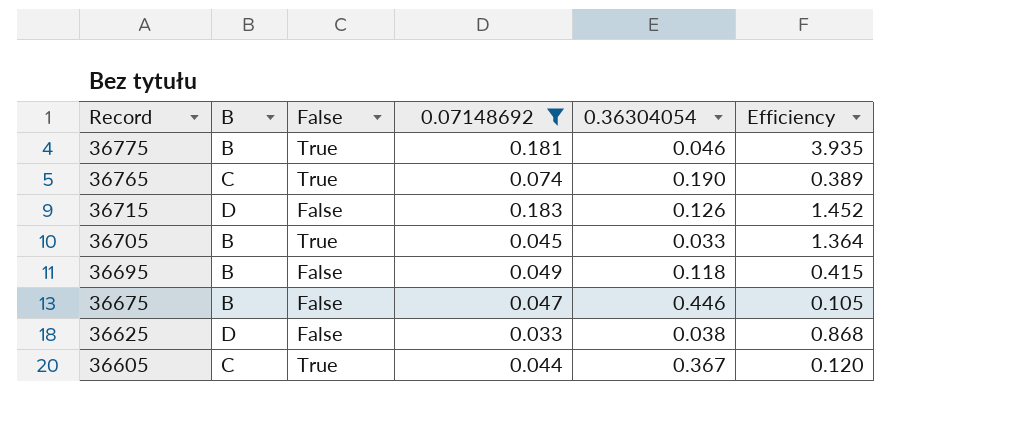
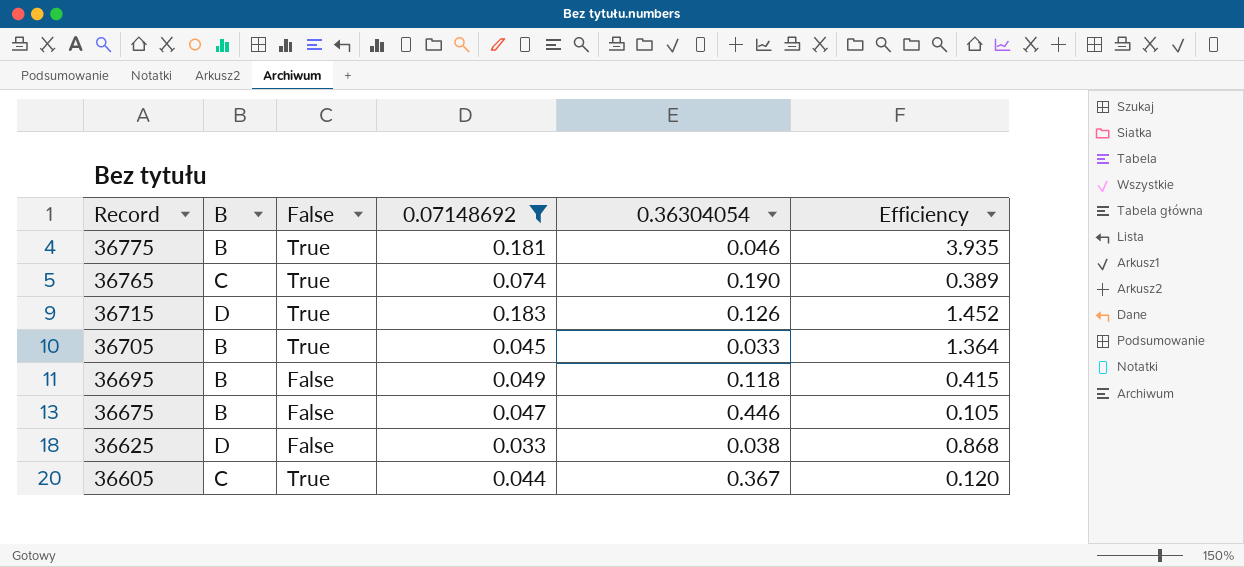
36715 | False: False -> True

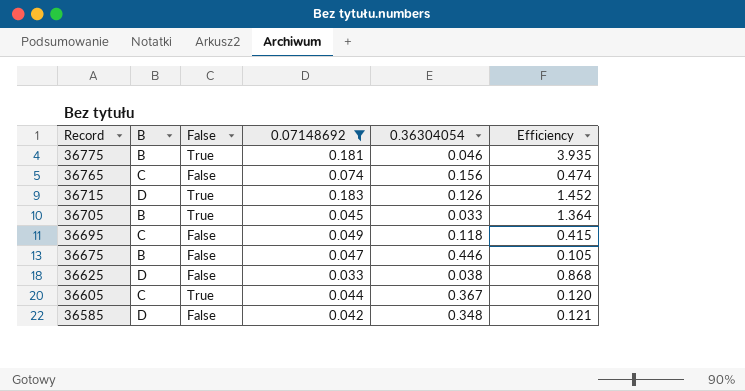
36765 | False: True -> False
36765 | 0.36304054: 0.190 -> 0.156
36765 | Efficiency: 0.389 -> 0.474
36695 | B: B -> C
row 36585: none -> D | False | 0.042 | 0.348 | 0.121

